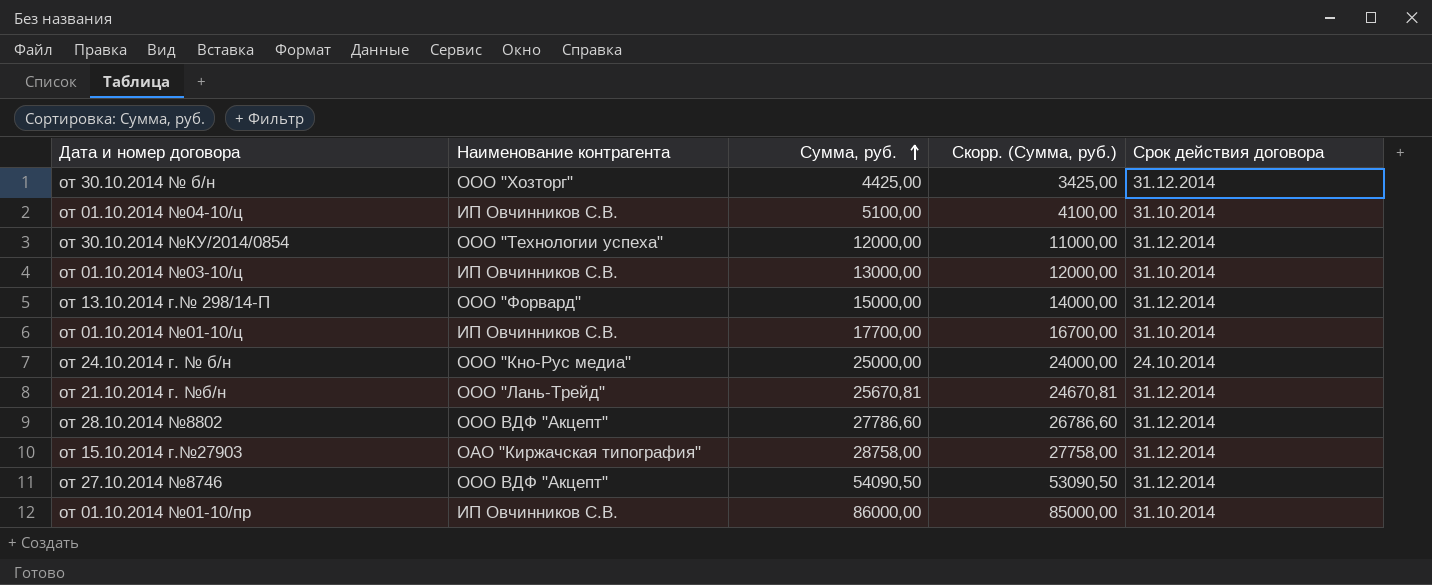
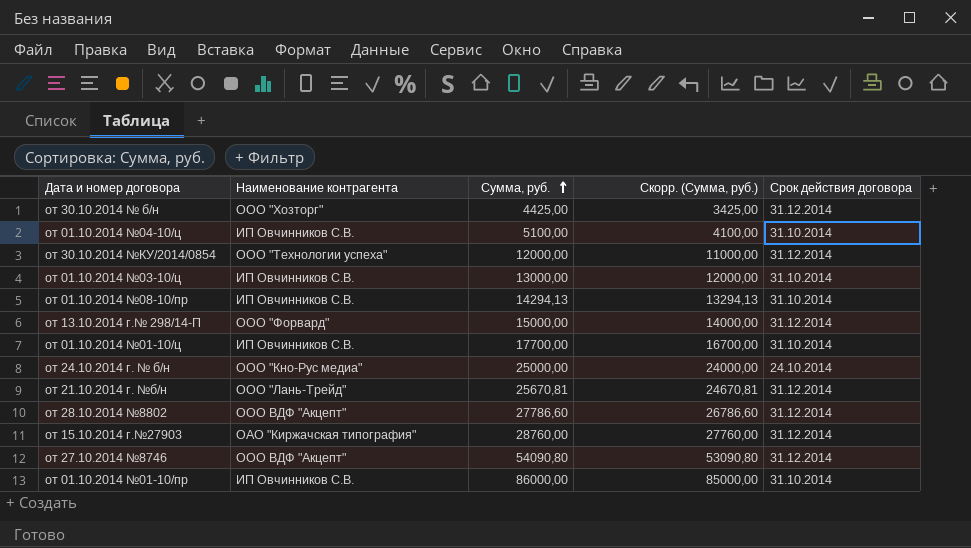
row от 01.10.2014 №08-10/пр: none -> ИП Овчинников С.В. | 14294,13 | 13294,13 | 31.10.2014
от 15.10.2014 г.№27903 | Сумма, руб.: 28758,00 -> 28760,00
от 15.10.2014 г.№27903 | Скорр. (Сумма, руб.): 27758,00 -> 27760,00
от 27.10.2014 №8746 | Сумма, руб.: 54090,50 -> 54090,80
от 27.10.2014 №8746 | Скорр. (Сумма, руб.): 53090,50 -> 53090,80

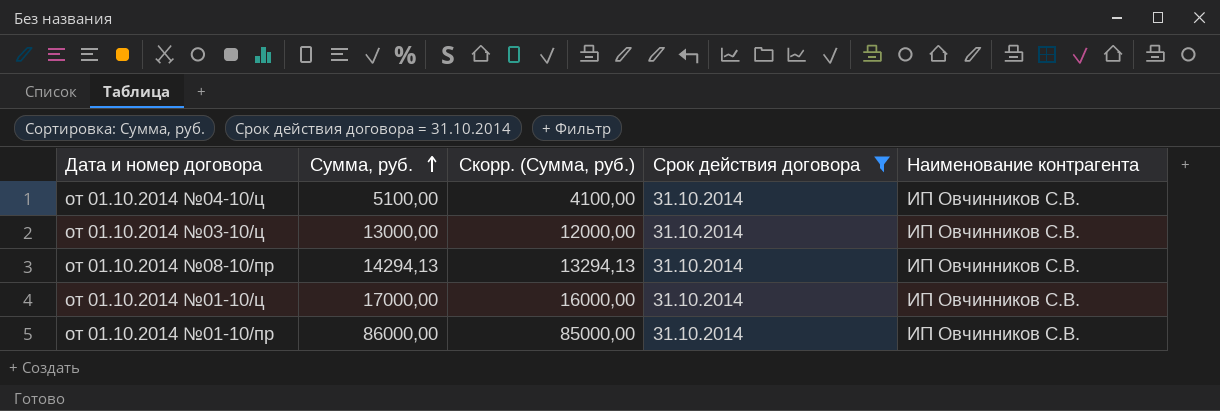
filter: none -> Срок действия договора = 31.10.2014
column Наименование контрагента | position: 2 -> 5
от 01.10.2014 №01-10/ц | Сумма, руб.: 17700,00 -> 17000,00
от 01.10.2014 №01-10/ц | Скорр. (Сумма, руб.): 16700,00 -> 16000,00

